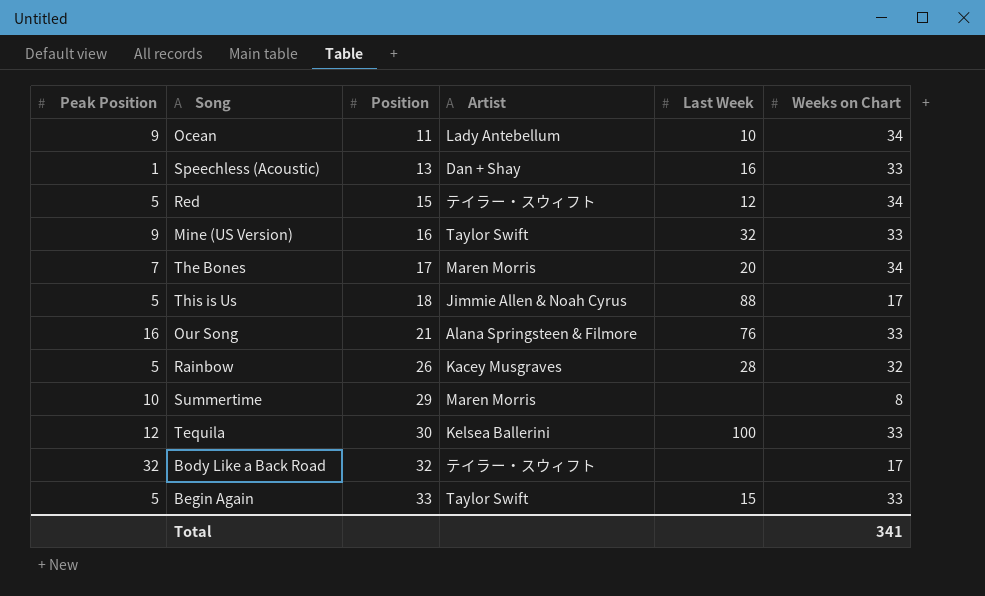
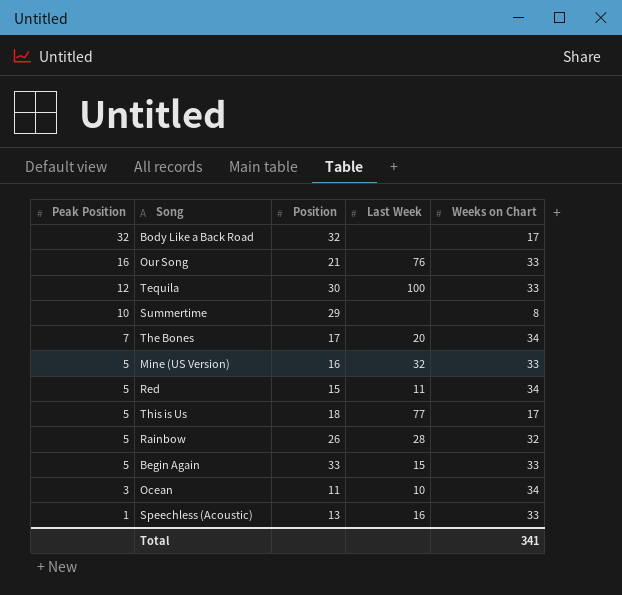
row order: Position ascending -> Peak Position descending
column Artist | position: 4 -> none
Mine (US Version) | Peak Position: 9 -> 5
Red | Last Week: 12 -> 11
This is Us | Last Week: 88 -> 77
Ocean | Peak Position: 9 -> 3

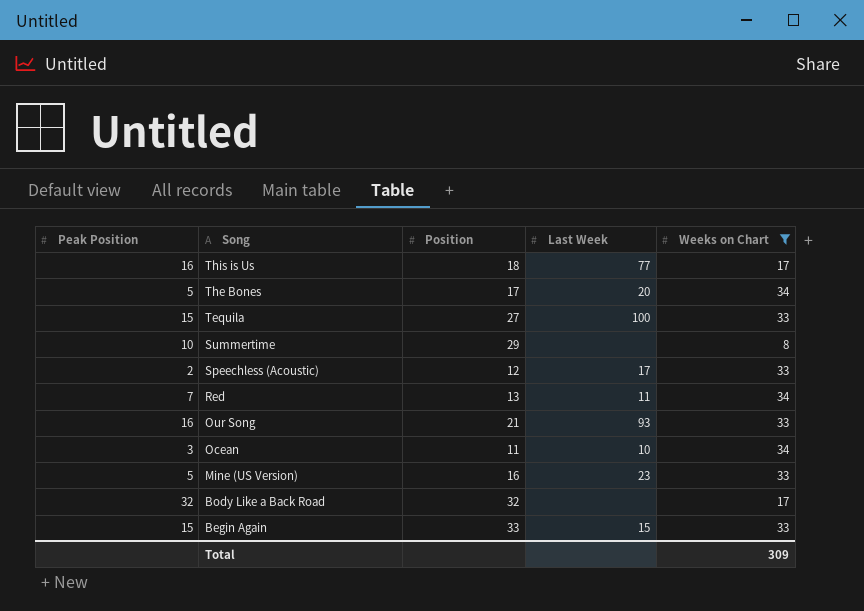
filter: none -> Weeks on Chart != 32
row order: Peak Position descending -> Song descending
This is Us | Peak Position: 5 -> 16
The Bones | Peak Position: 7 -> 5
Tequila | Peak Position: 12 -> 15
Tequila | Position: 30 -> 27
Speechless (Acoustic) | Peak Position: 1 -> 2
Speechless (Acoustic) | Position: 13 -> 12
Speechless (Acoustic) | Last Week: 16 -> 17
Red | Peak Position: 5 -> 7
Red | Position: 15 -> 13
Our Song | Last Week: 76 -> 93
Mine (US Version) | Last Week: 32 -> 23
Begin Again | Peak Position: 5 -> 15
Total | Weeks on Chart: 341 -> 309

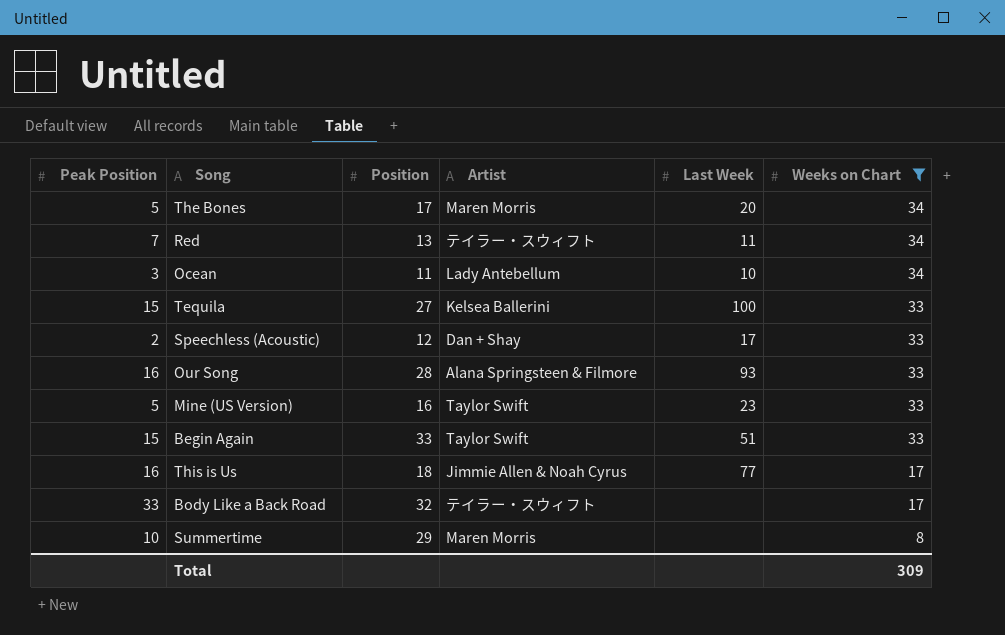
row order: Song descending -> Weeks on Chart descending
column Artist | position: none -> 4
Our Song | Position: 21 -> 28
Begin Again | Last Week: 15 -> 51
Body Like a Back Road | Peak Position: 32 -> 33

